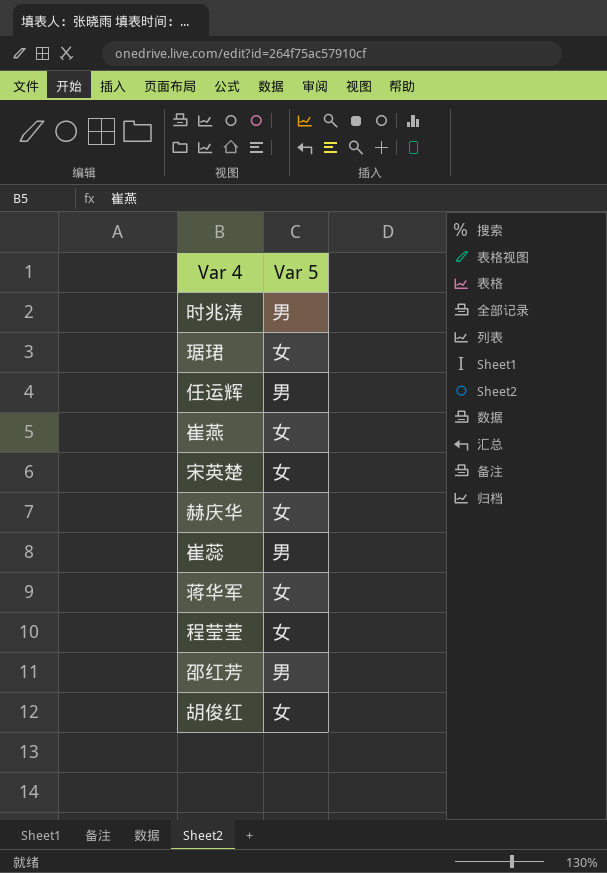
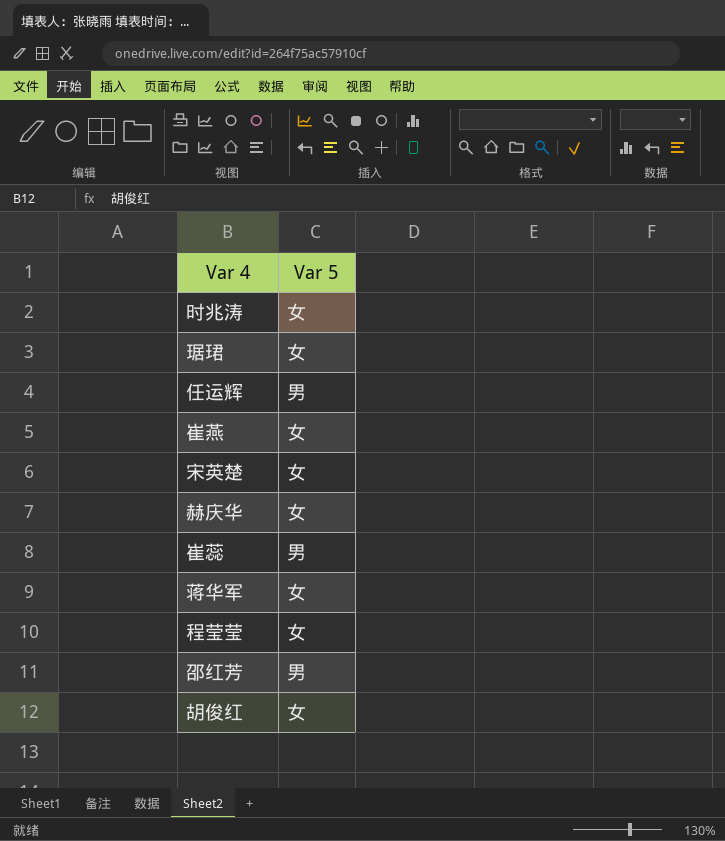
时兆涛 | Var 5: 男 -> 女

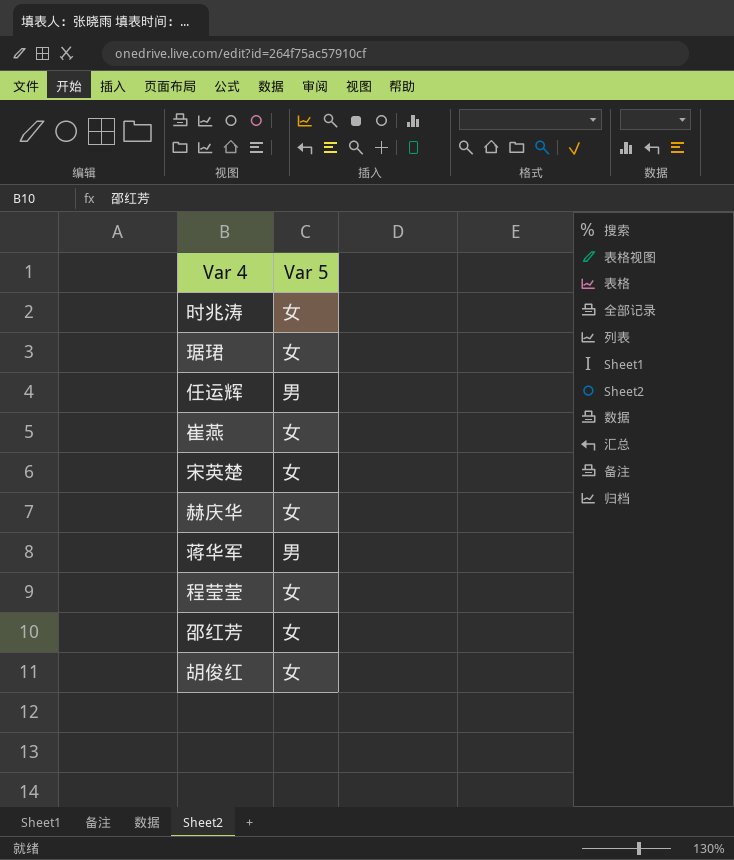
row 崔蕊: 男 -> none
蒋华军 | Var 5: 女 -> 男
邵红芳 | Var 5: 男 -> 女

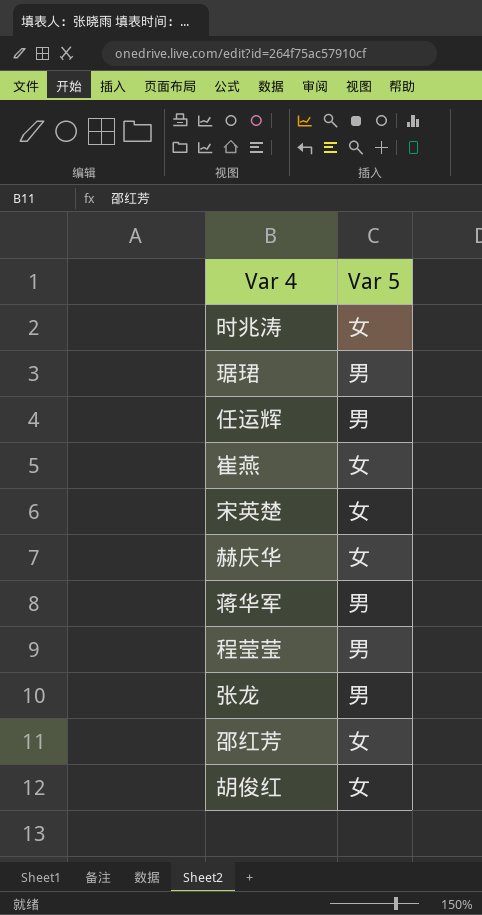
琚珺 | Var 5: 女 -> 男
程莹莹 | Var 5: 女 -> 男
row 张龙: none -> 男

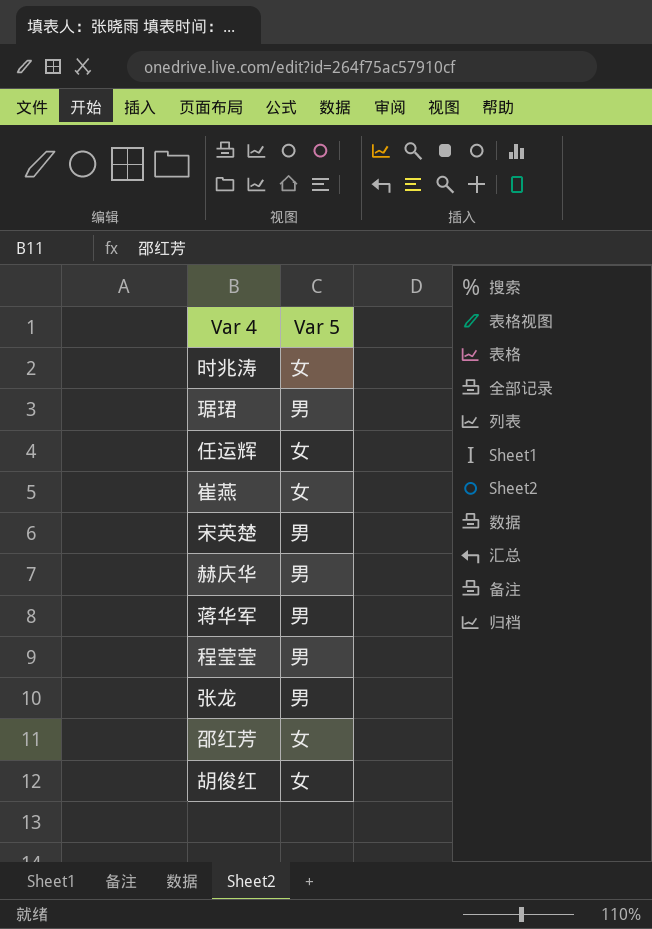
任运辉 | Var 5: 男 -> 女
宋英楚 | Var 5: 女 -> 男
赫庆华 | Var 5: 女 -> 男

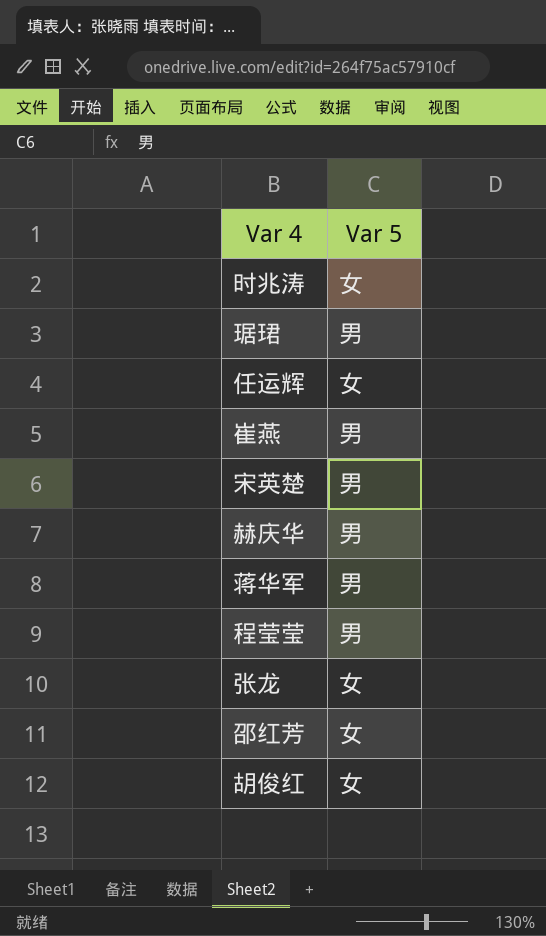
崔燕 | Var 5: 女 -> 男
张龙 | Var 5: 男 -> 女

